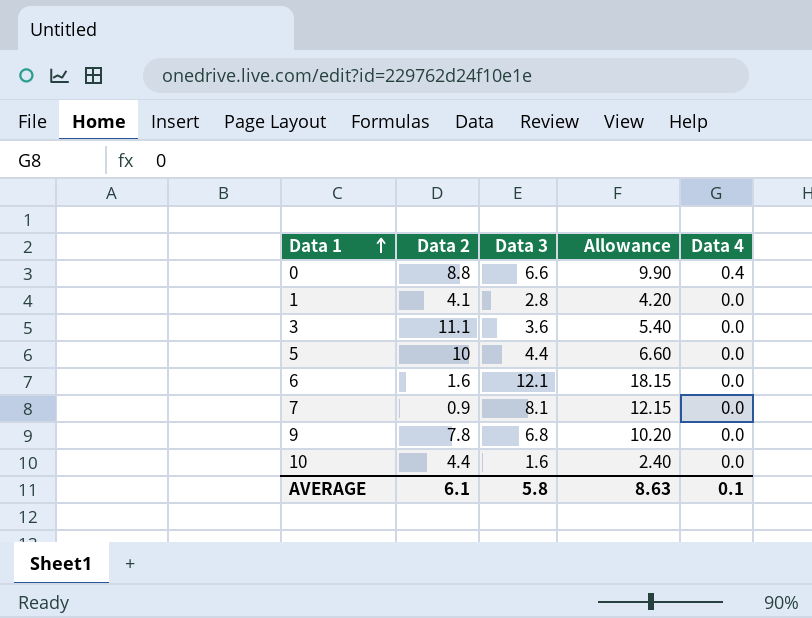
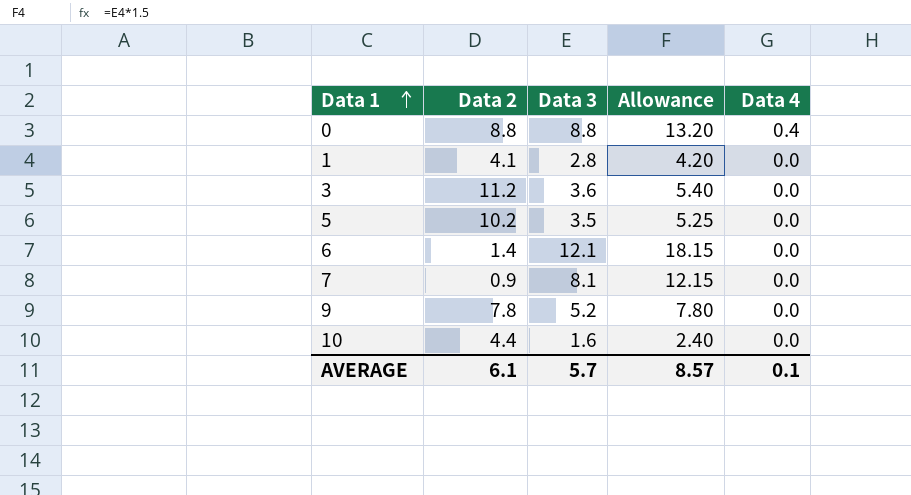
0 | Data 3: 6.6 -> 8.8
0 | Allowance: 9.90 -> 13.20
3 | Data 2: 11.1 -> 11.2
5 | Data 2: 10 -> 10.2
5 | Data 3: 4.4 -> 3.5
5 | Allowance: 6.60 -> 5.25
6 | Data 2: 1.6 -> 1.4
9 | Data 3: 6.8 -> 5.2
9 | Allowance: 10.20 -> 7.80
AVERAGE | Data 3: 5.8 -> 5.7
AVERAGE | Allowance: 8.63 -> 8.57

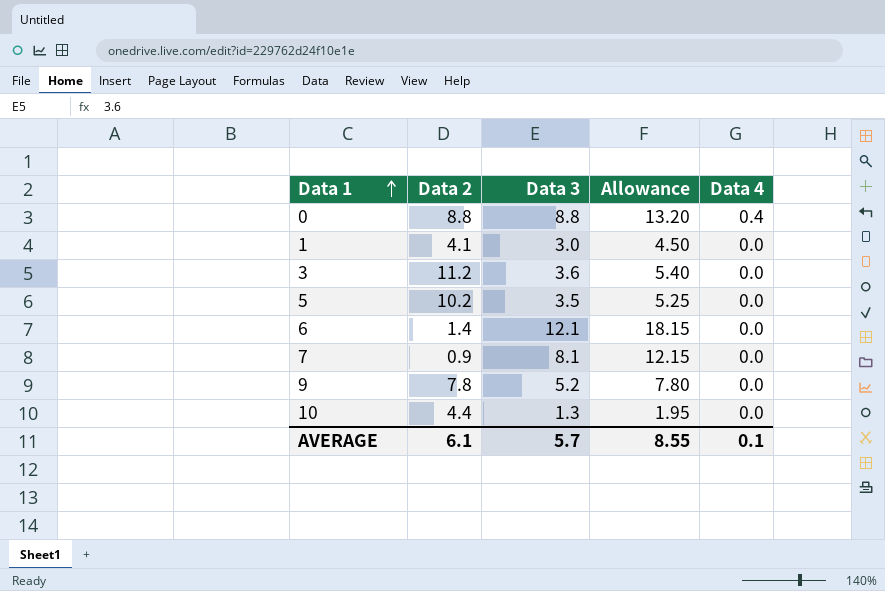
1 | Data 3: 2.8 -> 3.0
1 | Allowance: 4.20 -> 4.50
10 | Data 3: 1.6 -> 1.3
10 | Allowance: 2.40 -> 1.95
AVERAGE | Allowance: 8.57 -> 8.55

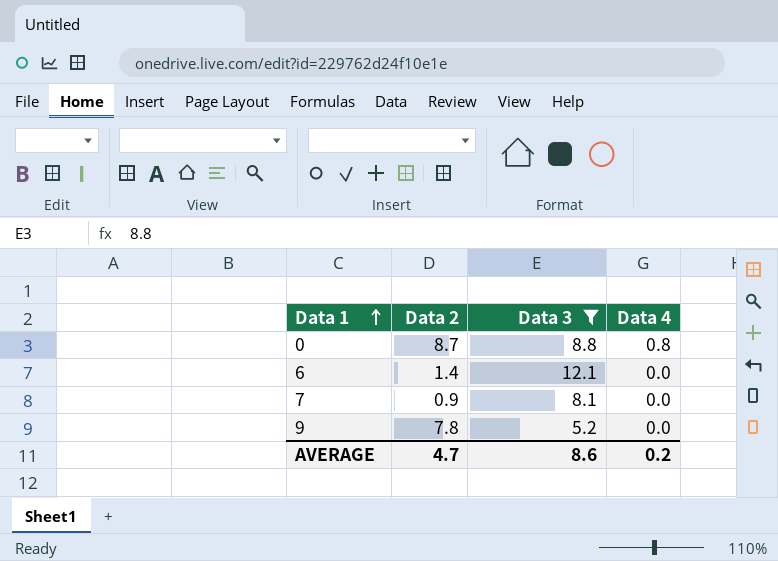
filter: none -> Data 3 >= 5.2
column Allowance | formula: [Data 3] * 1.5 -> none
0 | Data 2: 8.8 -> 8.7
0 | Data 4: 0.4 -> 0.8
AVERAGE | Data 2: 6.1 -> 4.7
AVERAGE | Data 3: 5.7 -> 8.6
AVERAGE | Data 4: 0.1 -> 0.2

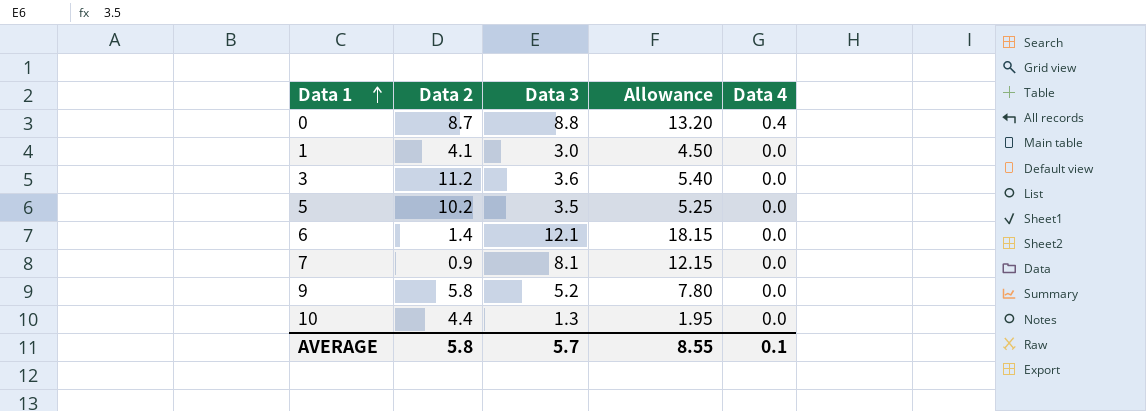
filter: Data 3 >= 5.2 -> none
column Allowance | formula: none -> [Data 3] * 1.5
0 | Data 4: 0.8 -> 0.4
9 | Data 2: 7.8 -> 5.8
AVERAGE | Data 2: 4.7 -> 5.8
AVERAGE | Data 3: 8.6 -> 5.7
AVERAGE | Data 4: 0.2 -> 0.1

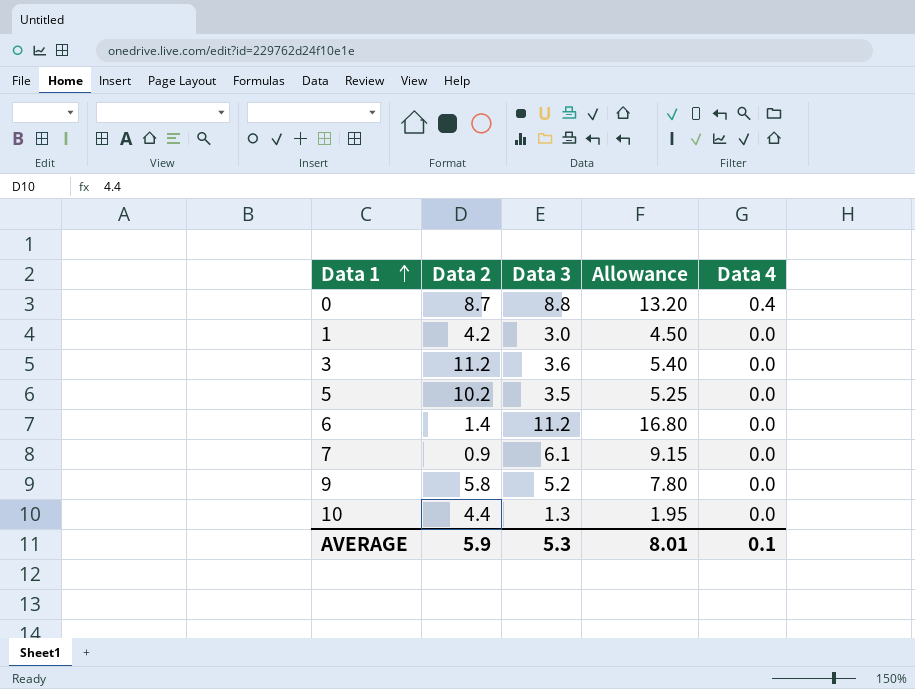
1 | Data 2: 4.1 -> 4.2
6 | Data 3: 12.1 -> 11.2
6 | Allowance: 18.15 -> 16.80
7 | Data 3: 8.1 -> 6.1
7 | Allowance: 12.15 -> 9.15
AVERAGE | Data 2: 5.8 -> 5.9
AVERAGE | Data 3: 5.7 -> 5.3
AVERAGE | Allowance: 8.55 -> 8.01

